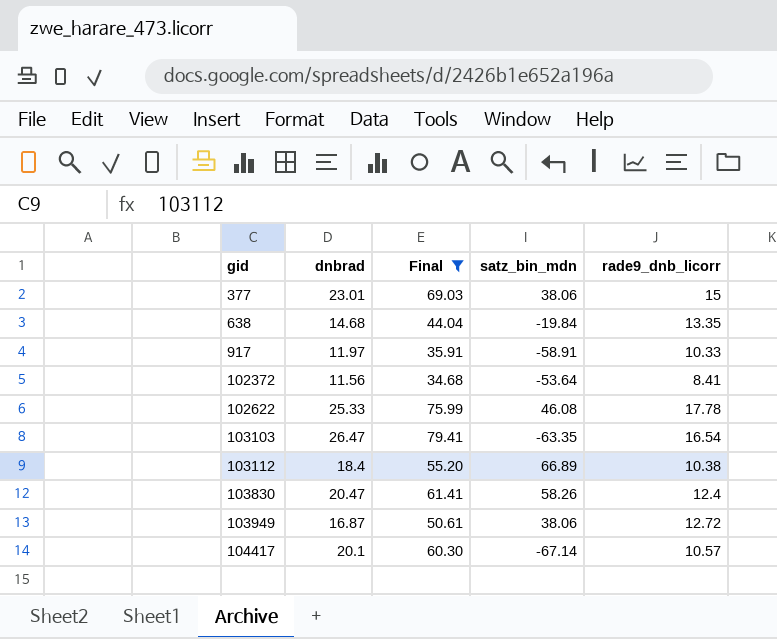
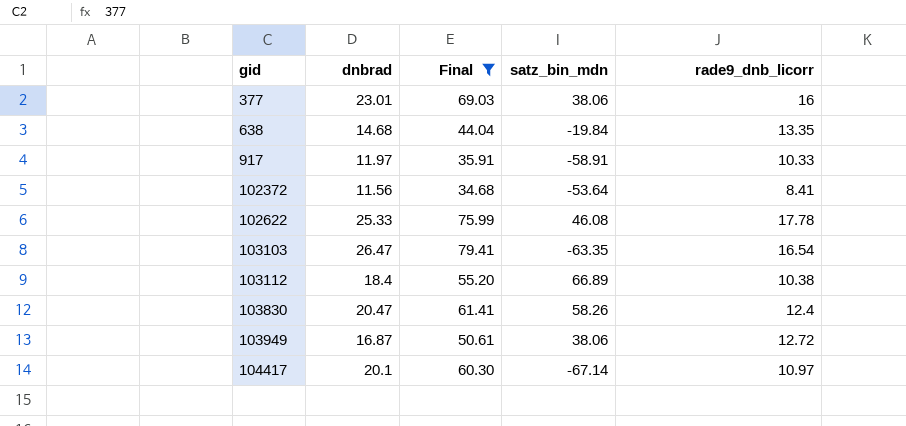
377 | rade9_dnb_licorr: 15 -> 16
104417 | rade9_dnb_licorr: 10.57 -> 10.97

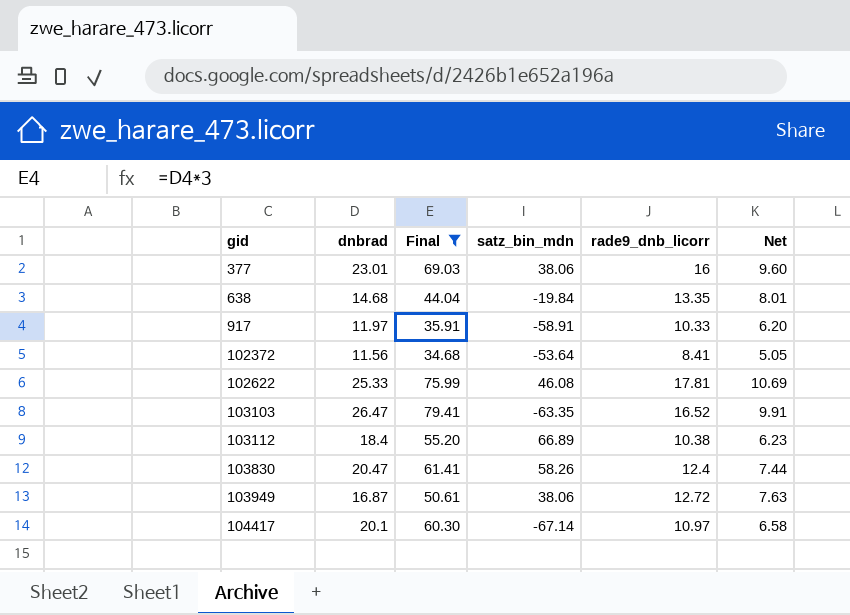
column Net | formula: none -> [rade9_dnb_licorr] * 0.6
102622 | rade9_dnb_licorr: 17.78 -> 17.81
103103 | rade9_dnb_licorr: 16.54 -> 16.52

